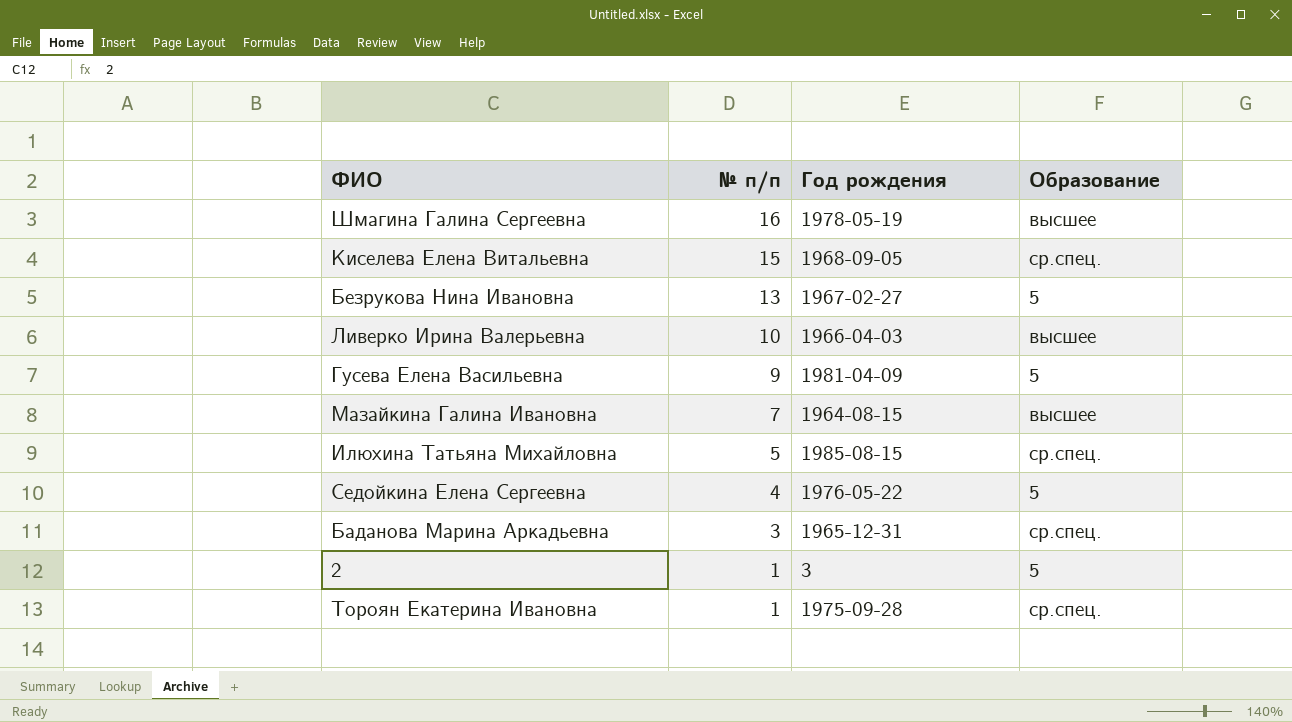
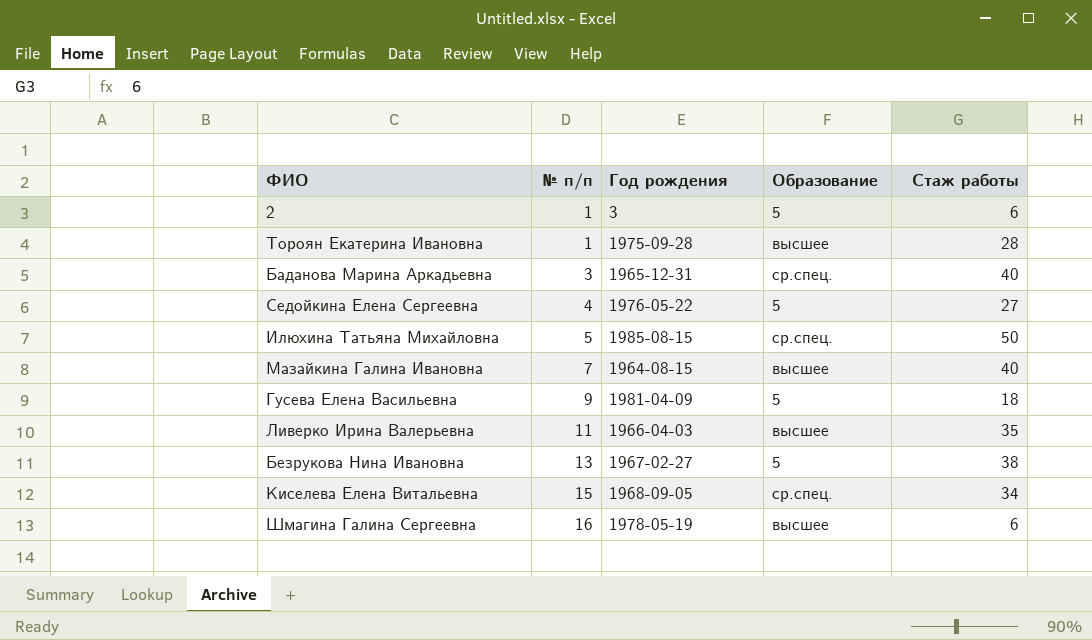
row order: № п/п descending -> № п/п ascending
column Стаж работы | position: none -> 5
Тороян Екатерина Ивановна | Образование: ср.спец. -> высшее
Ливерко Ирина Валерьевна | № п/п: 10 -> 11

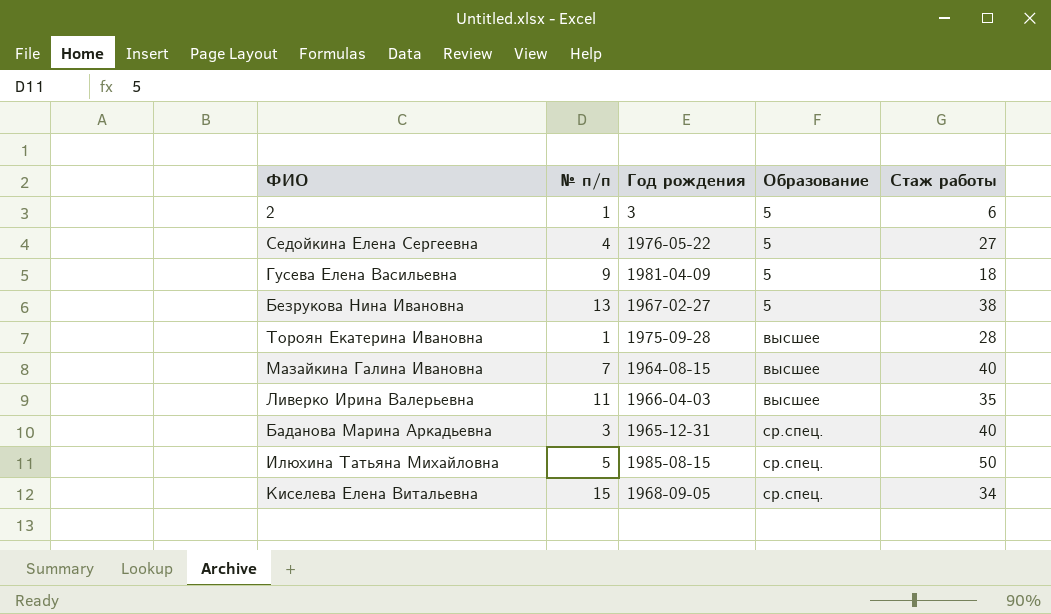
row order: № п/п ascending -> Образование ascending
row Шмагина Галина Сергеевна: 16 | 1978-05-19 | высшее | 6 -> none

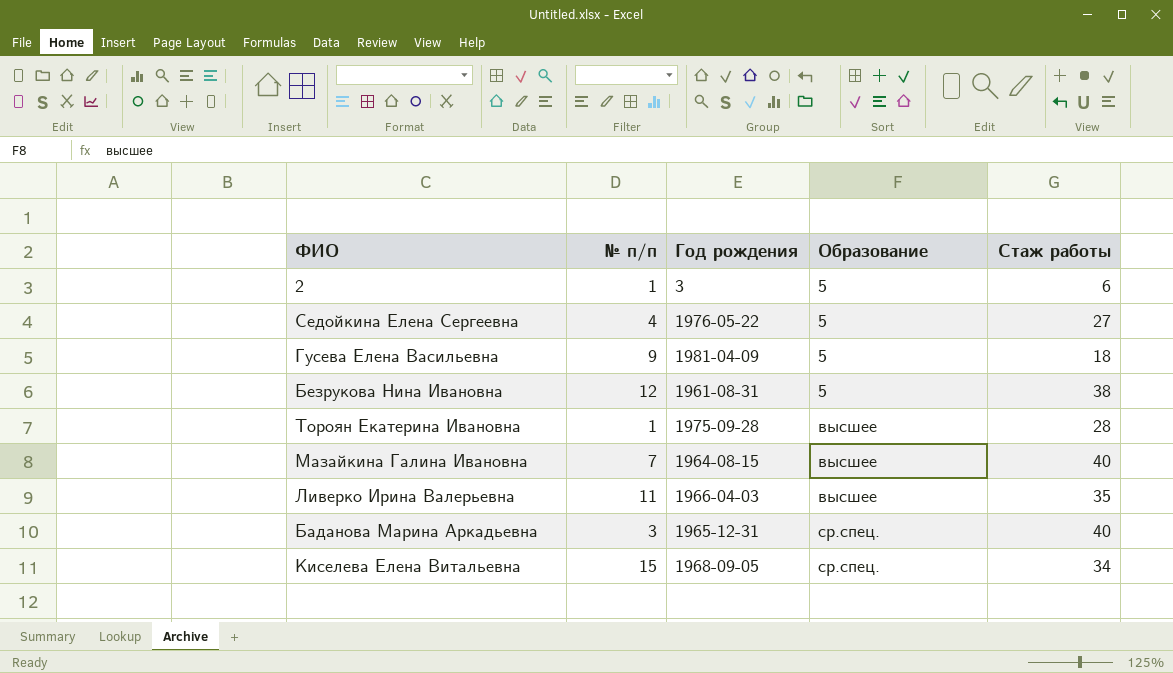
row Илюхина Татьяна Михайловна: 5 | 1985-08-15 | ср.спец. | 50 -> none
Безрукова Нина Ивановна | № п/п: 13 -> 12
Безрукова Нина Ивановна | Год рождения: 1967-02-27 -> 1961-08-31

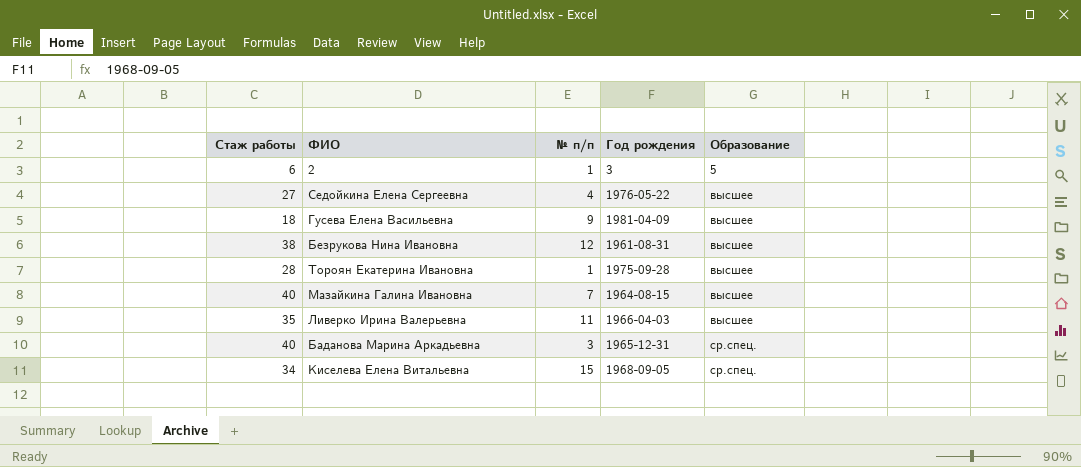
column Стаж работы | position: 5 -> 1
Седойкина Елена Сергеевна | Образование: 5 -> высшее
Гусева Елена Васильевна | Образование: 5 -> высшее
Безрукова Нина Ивановна | Образование: 5 -> высшее

